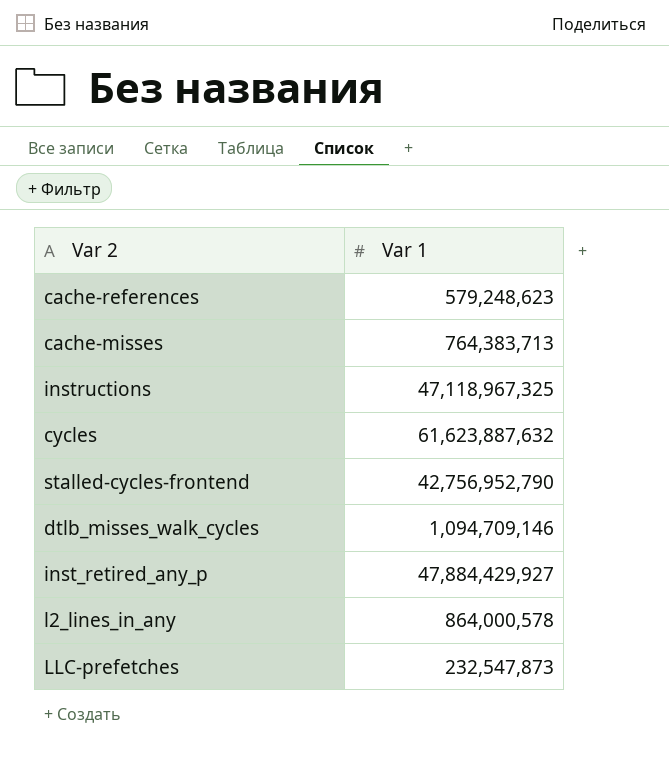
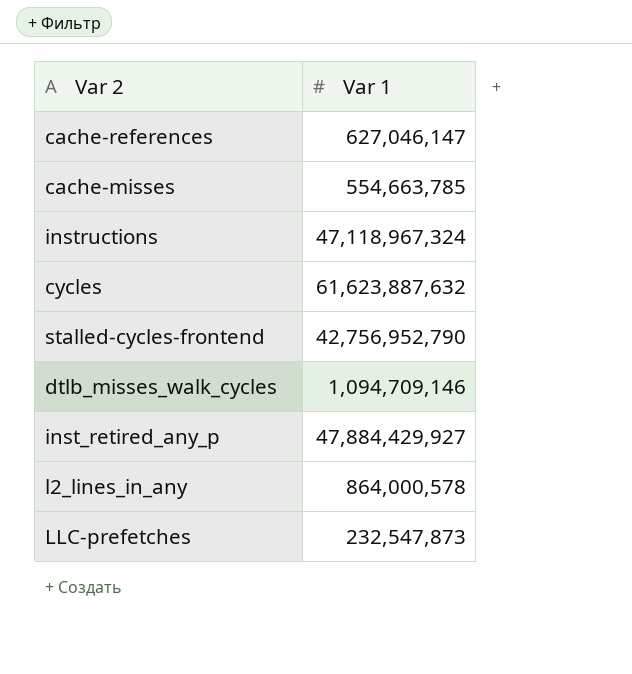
cache-references | Var 1: 579,248,623 -> 627,046,147
cache-misses | Var 1: 764,383,713 -> 554,663,785
instructions | Var 1: 47,118,967,325 -> 47,118,967,324

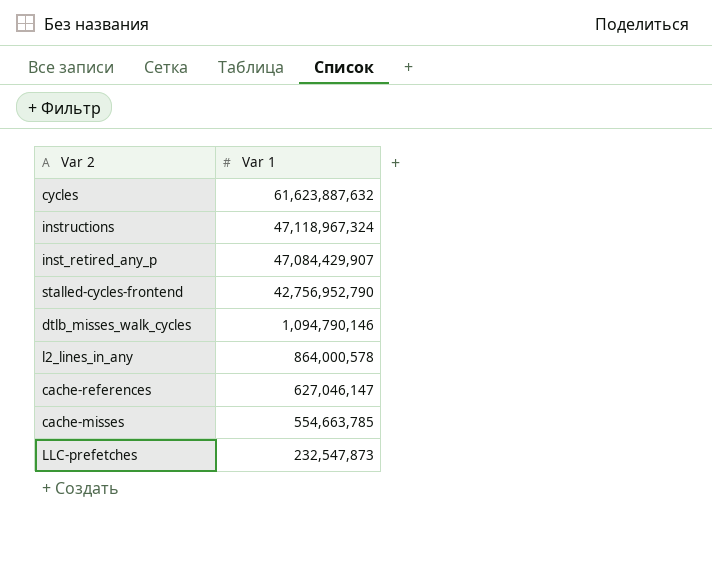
row order: none -> Var 1 descending
inst_retired_any_p | Var 1: 47,884,429,927 -> 47,084,429,907
dtlb_misses_walk_cycles | Var 1: 1,094,709,146 -> 1,094,790,146

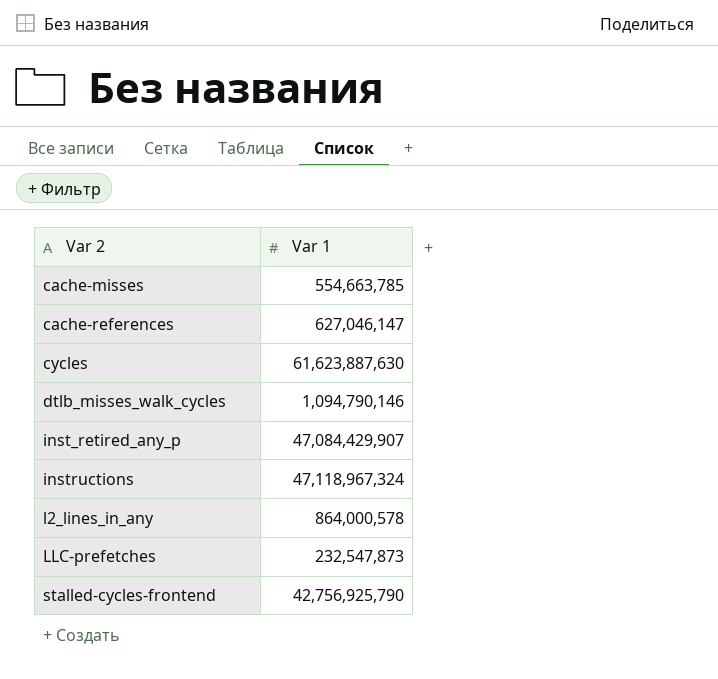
row order: Var 1 descending -> Var 2 ascending
cycles | Var 1: 61,623,887,632 -> 61,623,887,630
stalled-cycles-frontend | Var 1: 42,756,952,790 -> 42,756,925,790

